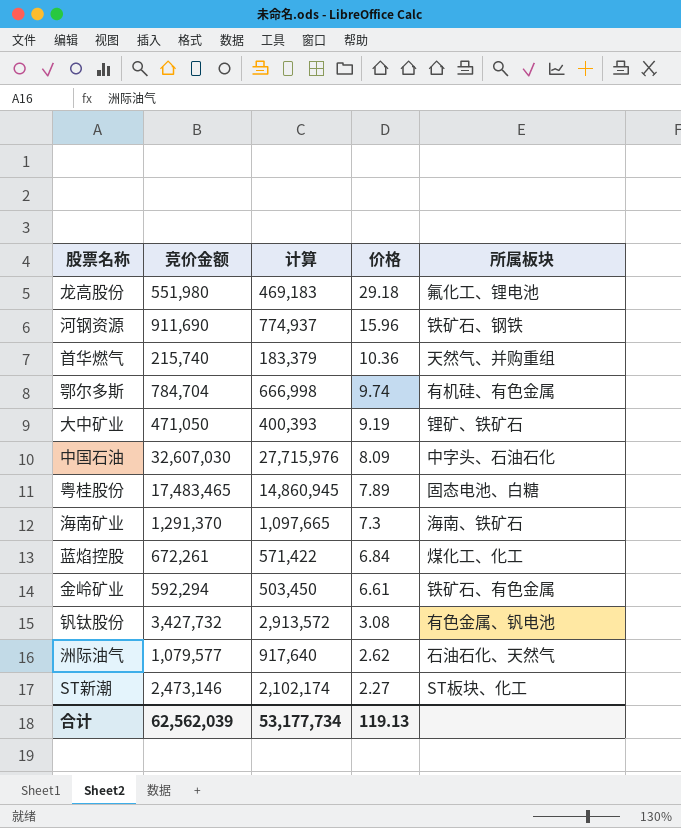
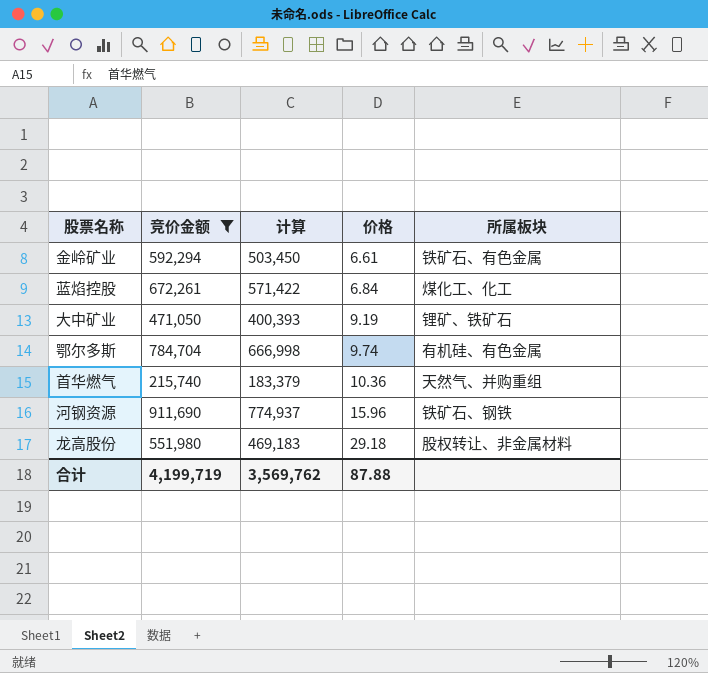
filter: none -> 竞价金额 <= 911,690
row order: 价格 descending -> 价格 ascending
龙高股份 | 所属板块: 氟化工、锂电池 -> 股权转让、非金属材料
合计 | 竞价金额: 62,562,039 -> 4,199,719
合计 | 计算: 53,177,734 -> 3,569,762
合计 | 价格: 119.13 -> 87.88

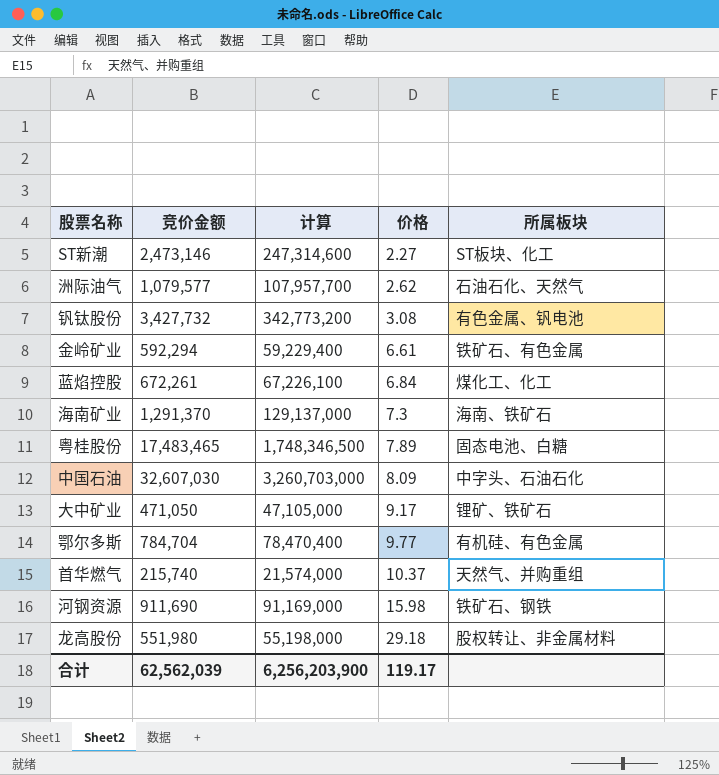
filter: 竞价金额 <= 911,690 -> none
column 计算 | formula: [竞价金额] * 0.85 -> [竞价金额] * 100
大中矿业 | 价格: 9.19 -> 9.17
鄂尔多斯 | 价格: 9.74 -> 9.77
首华燃气 | 价格: 10.36 -> 10.37
河钢资源 | 价格: 15.96 -> 15.98
合计 | 竞价金额: 4,199,719 -> 62,562,039
合计 | 计算: 3,569,762 -> 6,256,203,900
合计 | 价格: 87.88 -> 119.17

